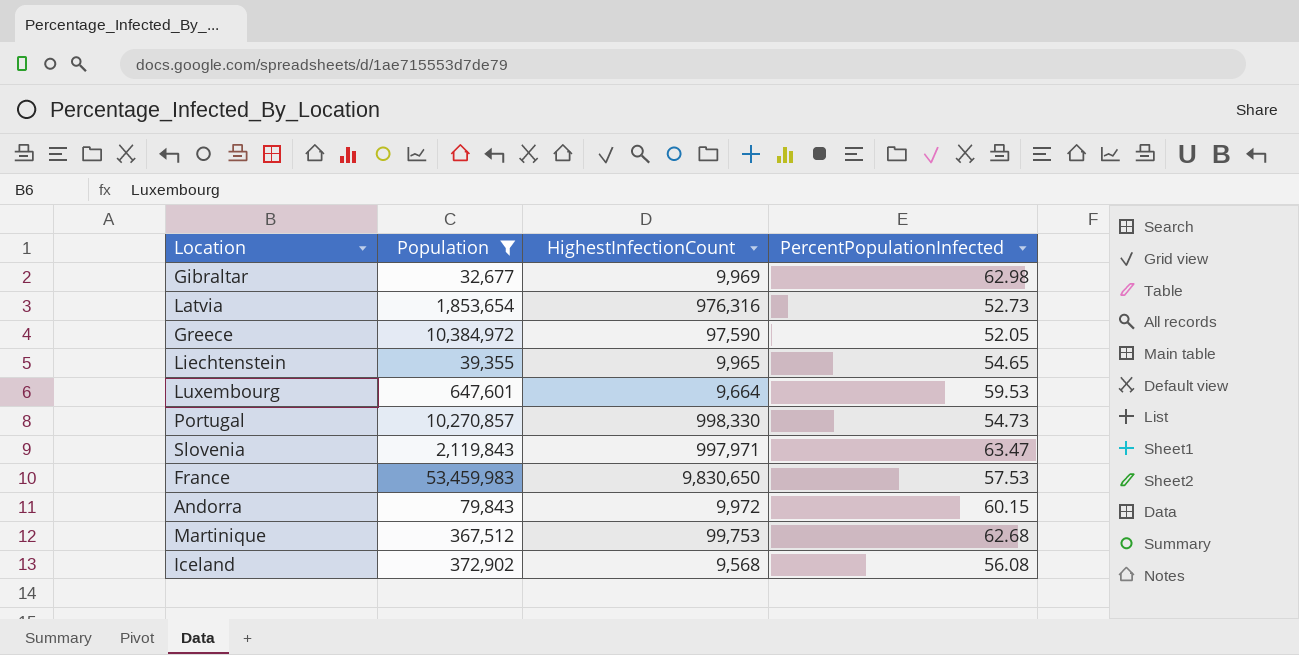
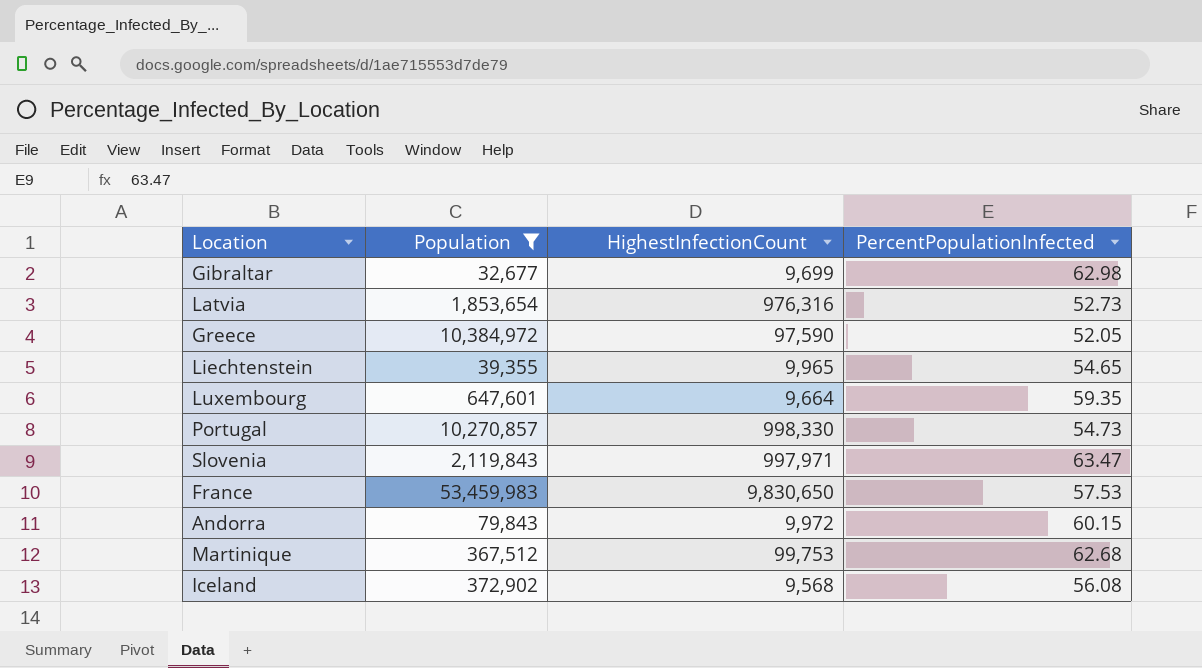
Gibraltar | HighestInfectionCount: 9,969 -> 9,699
Luxembourg | PercentPopulationInfected: 59.53 -> 59.35

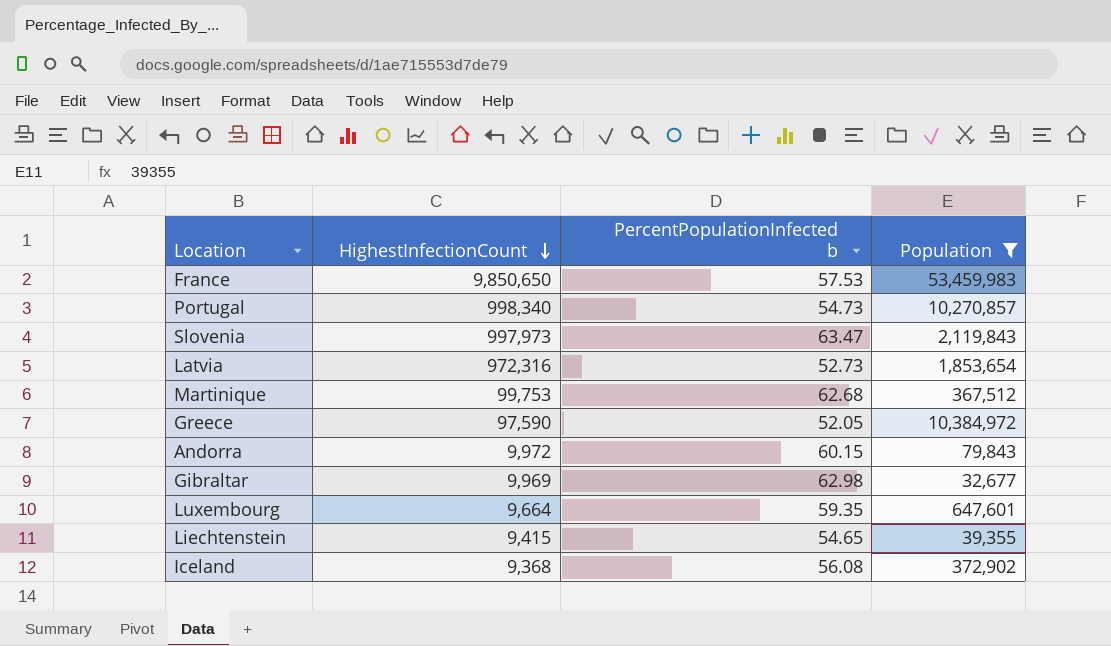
row order: none -> HighestInfectionCount descending
column name: PercentPopulationInfected -> PercentPopulationInfected b
column Population | position: 2 -> 4
France | HighestInfectionCount: 9,830,650 -> 9,850,650
Portugal | HighestInfectionCount: 998,330 -> 998,340
Slovenia | HighestInfectionCount: 997,971 -> 997,973
Latvia | HighestInfectionCount: 976,316 -> 972,316
Gibraltar | HighestInfectionCount: 9,699 -> 9,969
Liechtenstein | HighestInfectionCount: 9,965 -> 9,415
Iceland | HighestInfectionCount: 9,568 -> 9,368

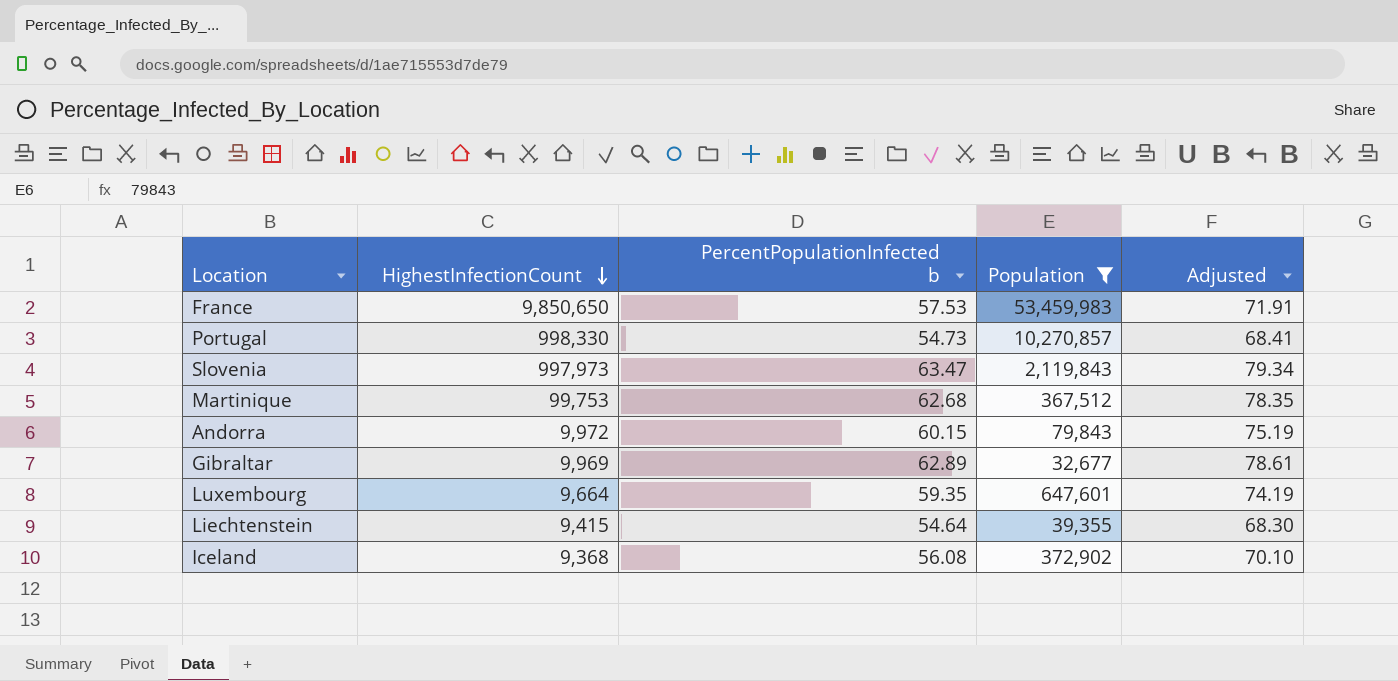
column Adjusted | formula: none -> [PercentPopulationInfected b] * 1.25
row Latvia: 972,316 | 52.73 | 1,853,654 -> none
row Greece: 97,590 | 52.05 | 10,384,972 -> none
Portugal | HighestInfectionCount: 998,340 -> 998,330
Gibraltar | PercentPopulationInfected b: 62.98 -> 62.89
Liechtenstein | PercentPopulationInfected b: 54.65 -> 54.64

